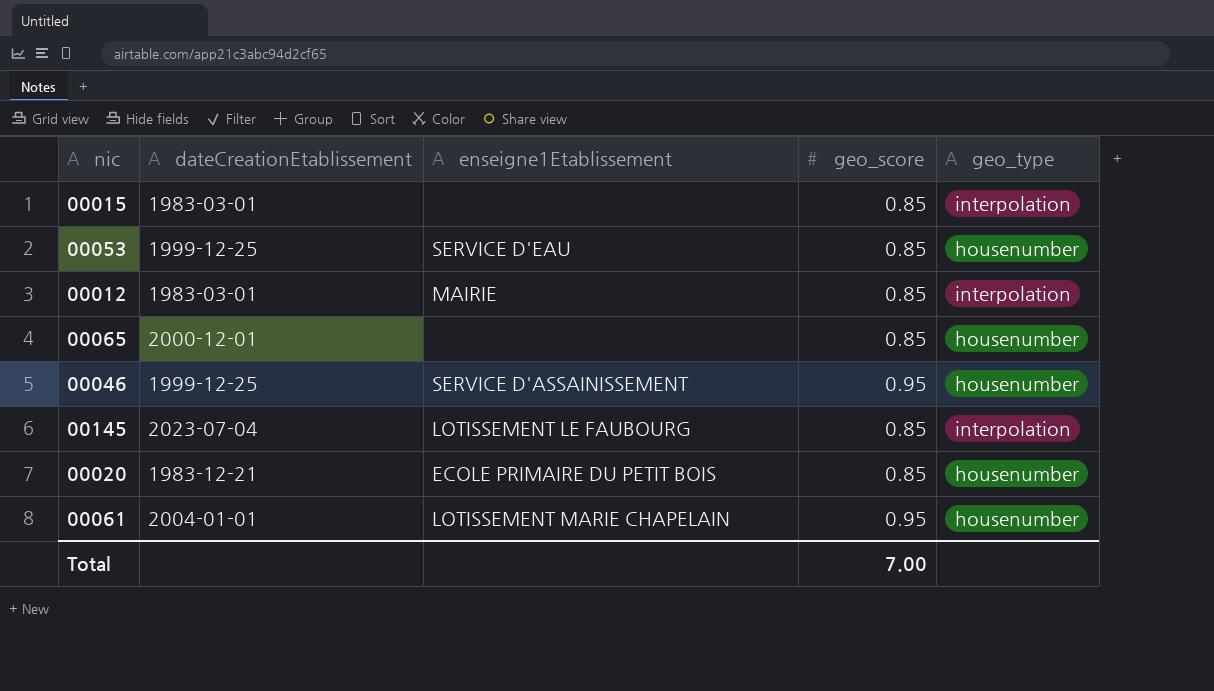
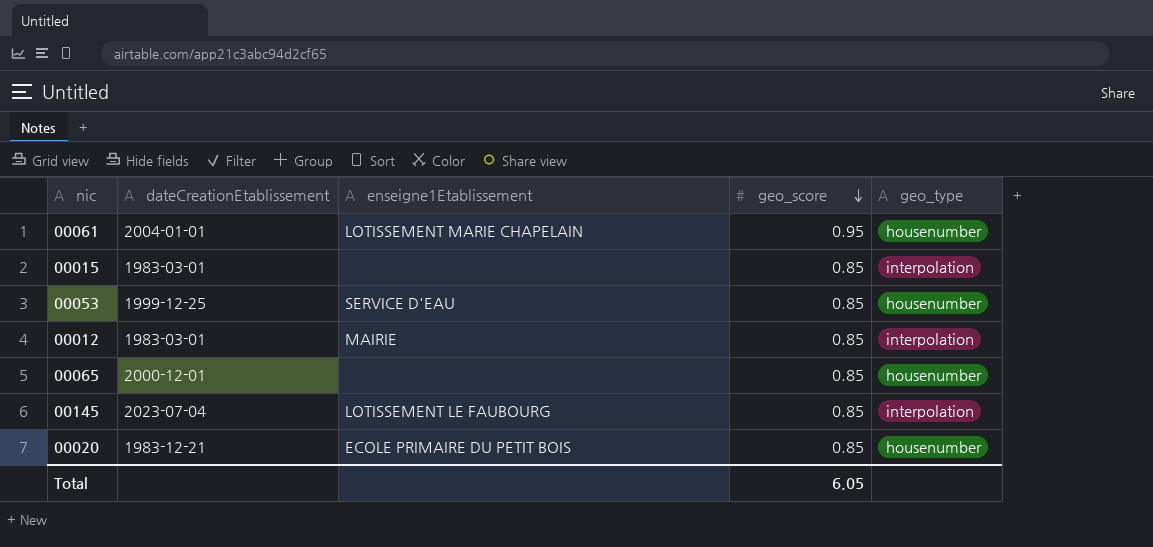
row order: none -> geo_score descending
row 00046: 1999-12-25 | SERVICE D'ASSAINISSEMENT | 0.95 | housenumber -> none
Total | geo_score: 7.00 -> 6.05

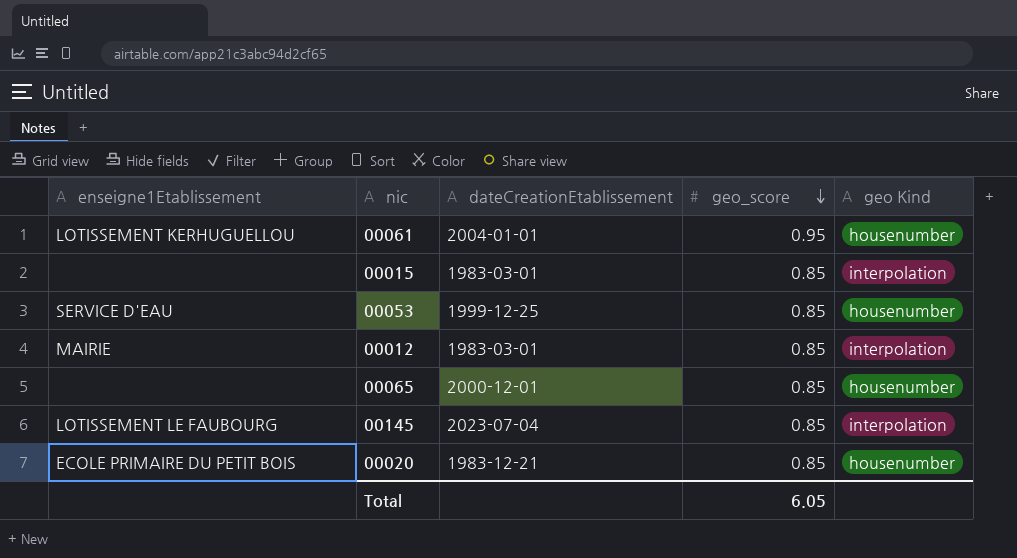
column enseigne1Etablissement | position: 3 -> 1
column name: geo_type -> geo Kind
00061 | enseigne1Etablissement: LOTISSEMENT MARIE CHAPELAIN -> LOTISSEMENT KERHUGUELLOU

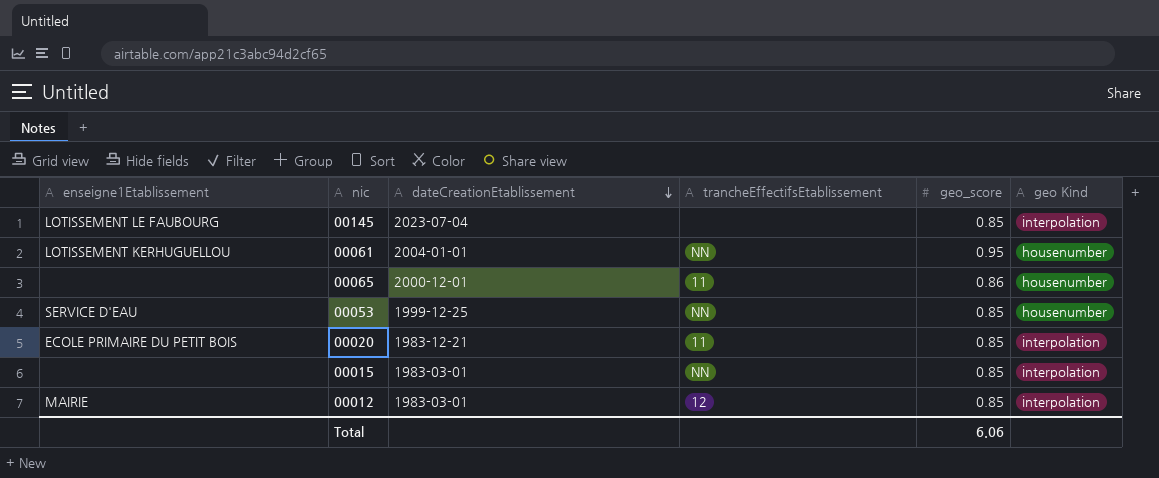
row order: geo_score descending -> dateCreationEtablissement descending
column trancheEffectifsEtablissement | position: none -> 4
00065 | geo_score: 0.85 -> 0.86
00020 | geo Kind: housenumber -> interpolation
Total | geo_score: 6.05 -> 6.06

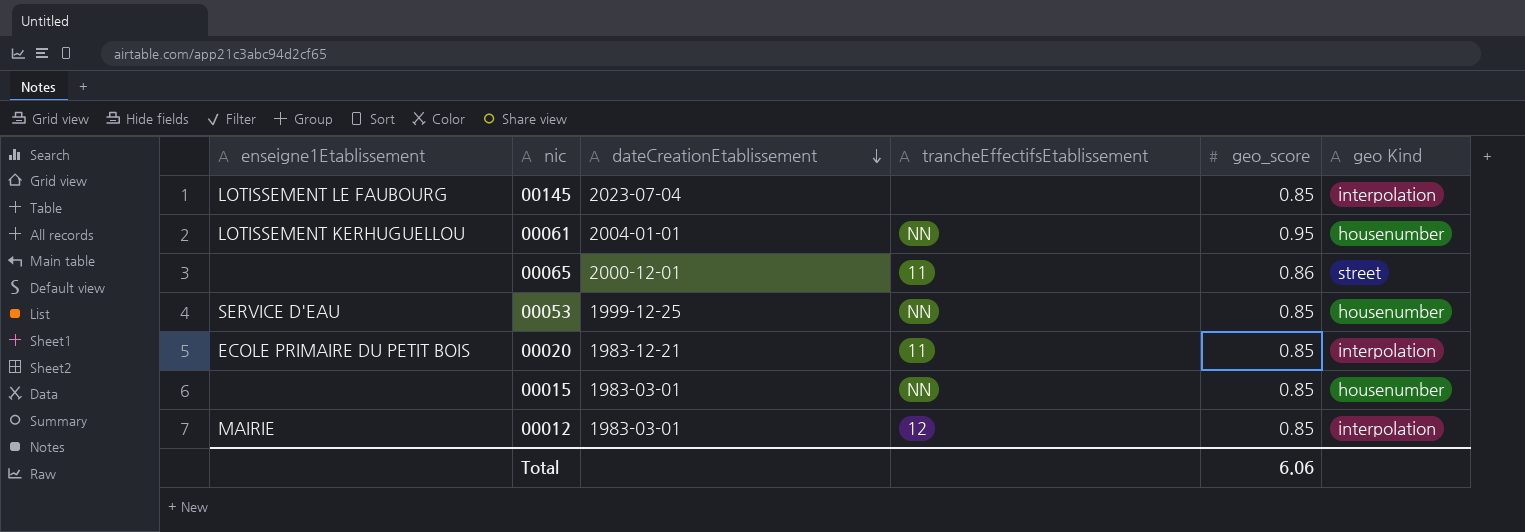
00065 | geo Kind: housenumber -> street
00015 | geo Kind: interpolation -> housenumber

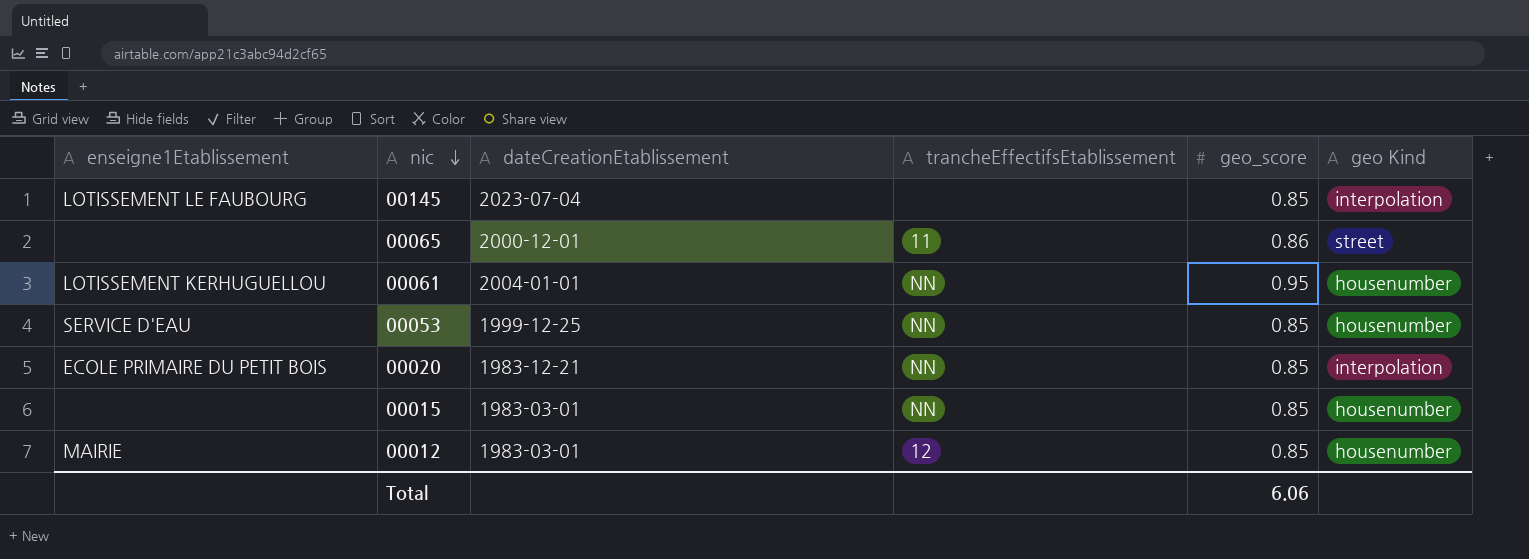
row order: dateCreationEtablissement descending -> nic descending
00020 | trancheEffectifsEtablissement: 11 -> NN
00012 | geo Kind: interpolation -> housenumber

